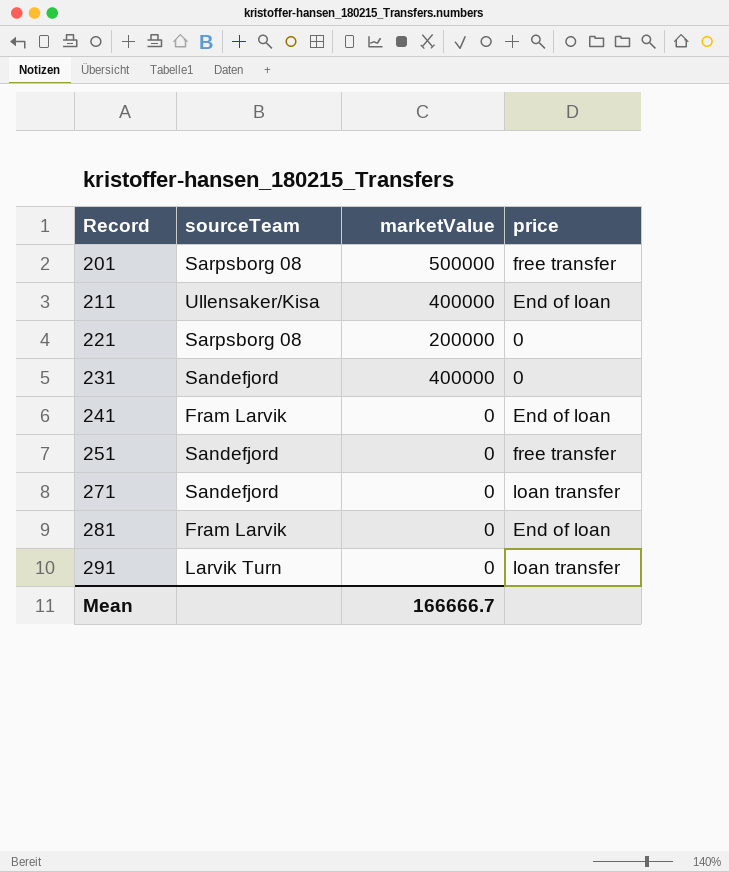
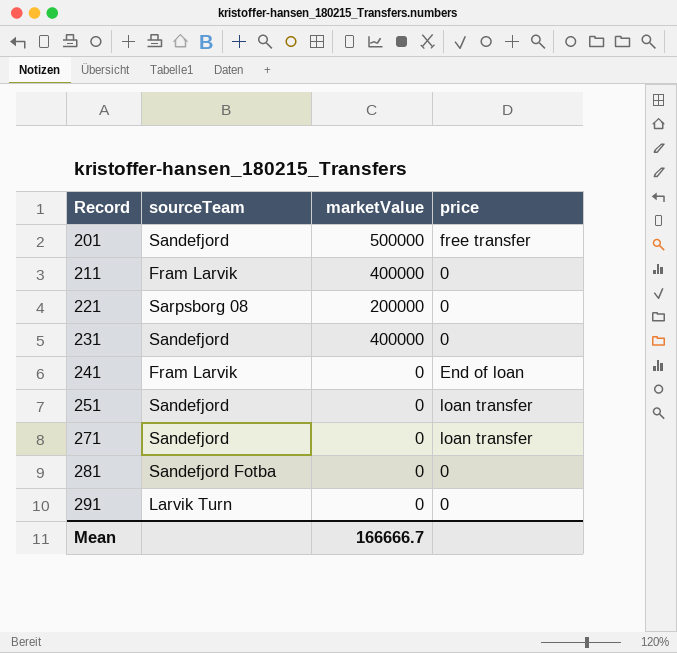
201 | sourceTeam: Sarpsborg 08 -> Sandefjord
211 | sourceTeam: Ullensaker/Kisa -> Fram Larvik
211 | price: End of loan -> 0
251 | price: free transfer -> loan transfer
281 | sourceTeam: Fram Larvik -> Sandefjord Fotba
281 | price: End of loan -> 0
291 | price: loan transfer -> 0

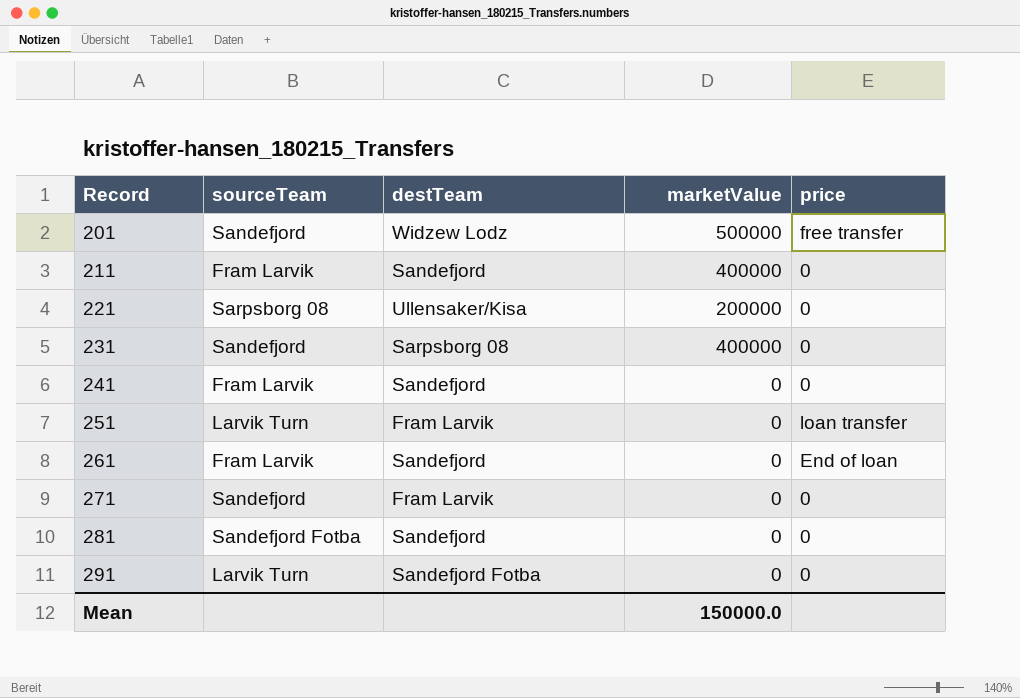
column destTeam | position: none -> 3
241 | price: End of loan -> 0
251 | sourceTeam: Sandefjord -> Larvik Turn
row 261: none -> Fram Larvik | Sandefjord | 0 | End of loan
271 | price: loan transfer -> 0
Mean | marketValue: 166666.7 -> 150000.0

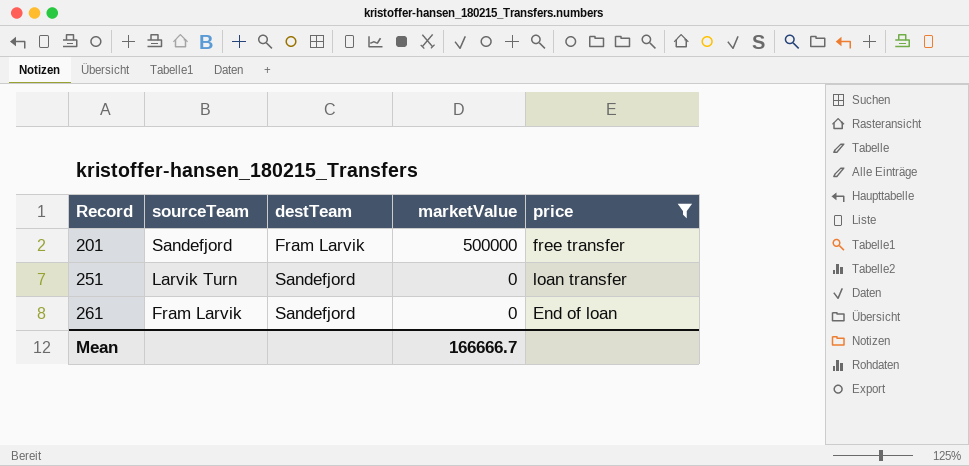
filter: none -> price != 0
201 | destTeam: Widzew Lodz -> Fram Larvik
251 | destTeam: Fram Larvik -> Sandefjord
Mean | marketValue: 150000.0 -> 166666.7

